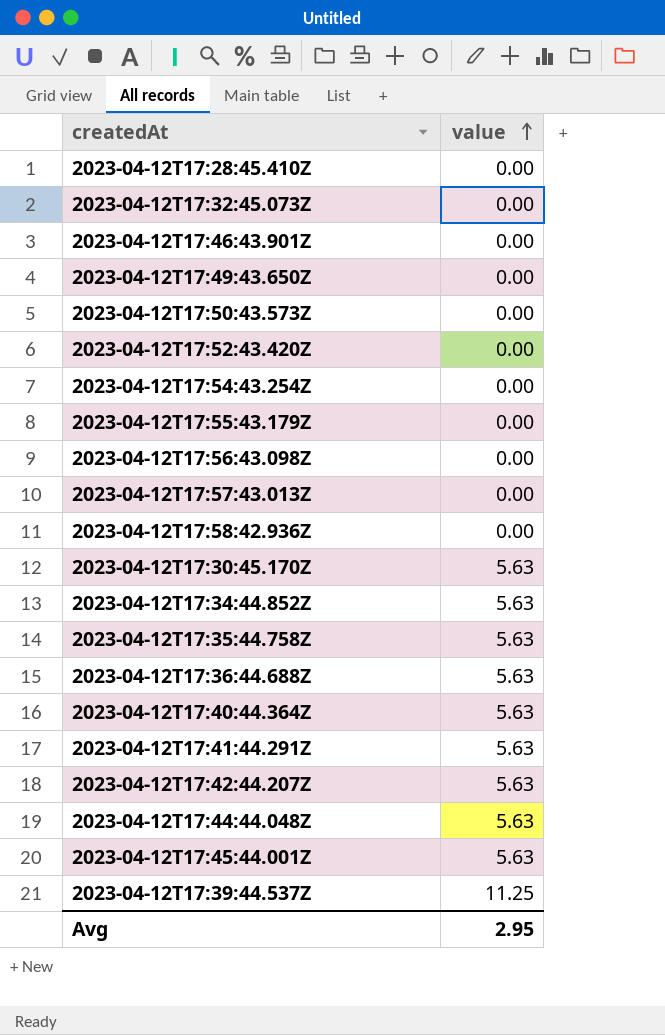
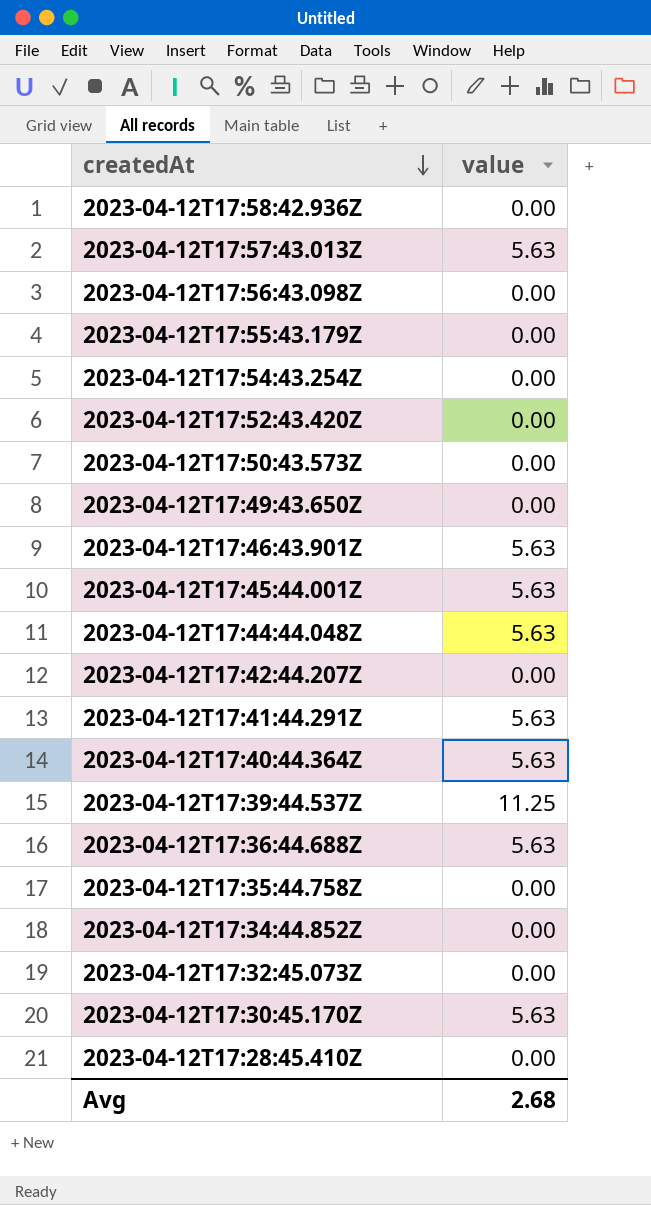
row order: value ascending -> createdAt descending
2023-04-12T17:57:43.013Z | value: 0.00 -> 5.63
2023-04-12T17:46:43.901Z | value: 0.00 -> 5.63
2023-04-12T17:42:44.207Z | value: 5.63 -> 0.00
2023-04-12T17:35:44.758Z | value: 5.63 -> 0.00
2023-04-12T17:34:44.852Z | value: 5.63 -> 0.00
Avg | value: 2.95 -> 2.68

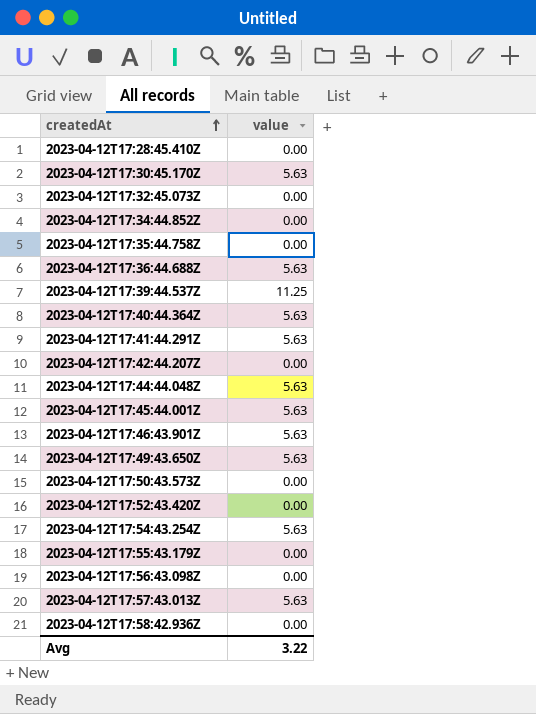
row order: createdAt descending -> createdAt ascending
2023-04-12T17:49:43.650Z | value: 0.00 -> 5.63
2023-04-12T17:54:43.254Z | value: 0.00 -> 5.63
Avg | value: 2.68 -> 3.22

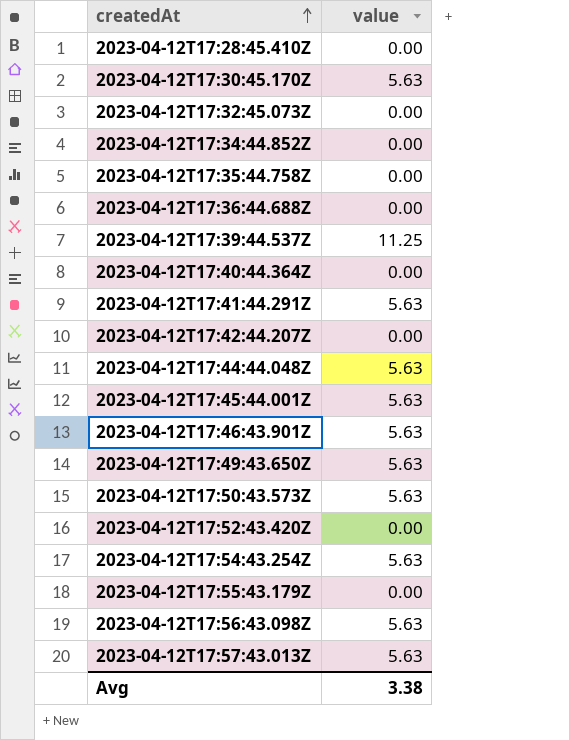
row 2023-04-12T17:58:42.936Z: 0.00 -> none
2023-04-12T17:36:44.688Z | value: 5.63 -> 0.00
2023-04-12T17:40:44.364Z | value: 5.63 -> 0.00
2023-04-12T17:50:43.573Z | value: 0.00 -> 5.63
2023-04-12T17:56:43.098Z | value: 0.00 -> 5.63
Avg | value: 3.22 -> 3.38

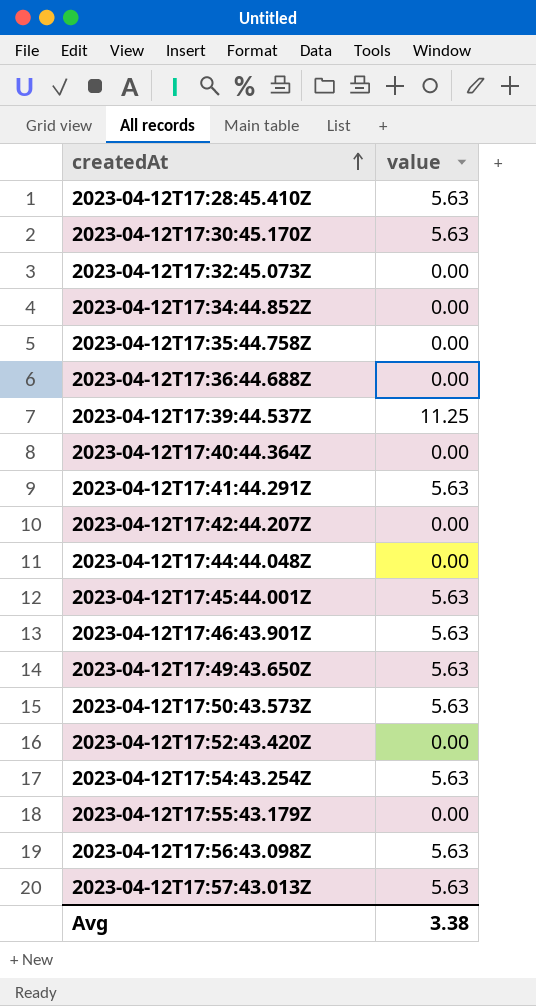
2023-04-12T17:28:45.410Z | value: 0.00 -> 5.63
2023-04-12T17:44:44.048Z | value: 5.63 -> 0.00

